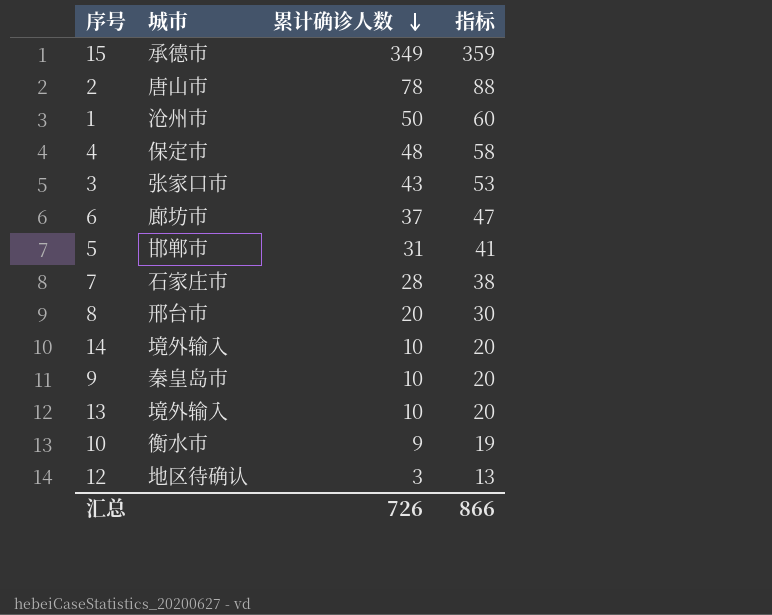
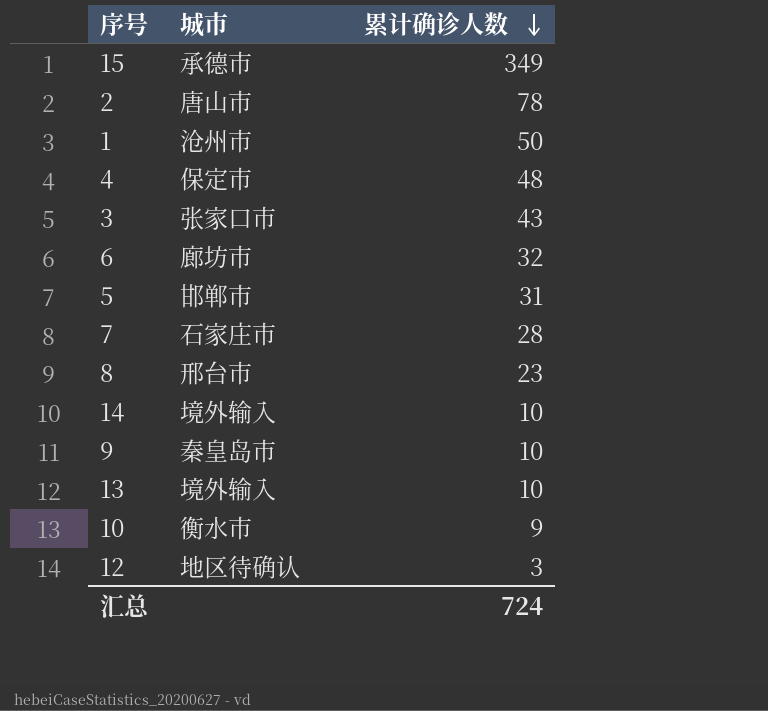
column 指标 | formula: [累计确诊人数] + 10 -> none
6 | 累计确诊人数: 37 -> 32
8 | 累计确诊人数: 20 -> 23
汇总 | 累计确诊人数: 726 -> 724

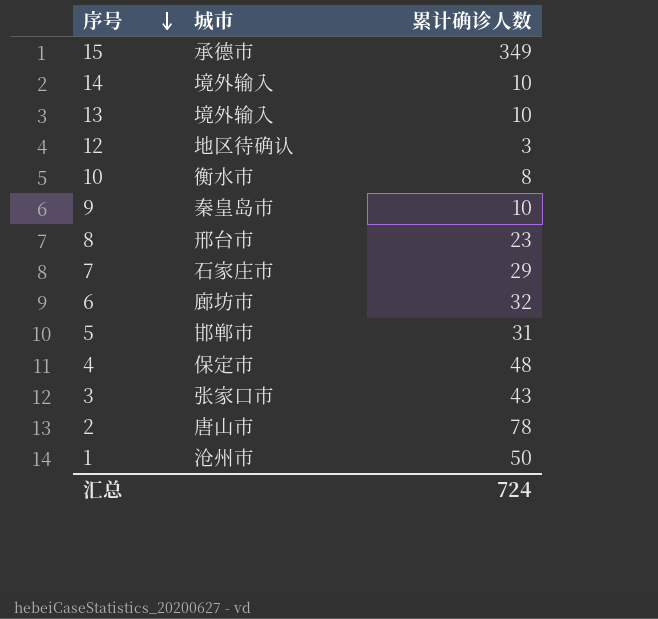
row order: 累计确诊人数 descending -> 序号 descending
10 | 累计确诊人数: 9 -> 8
7 | 累计确诊人数: 28 -> 29

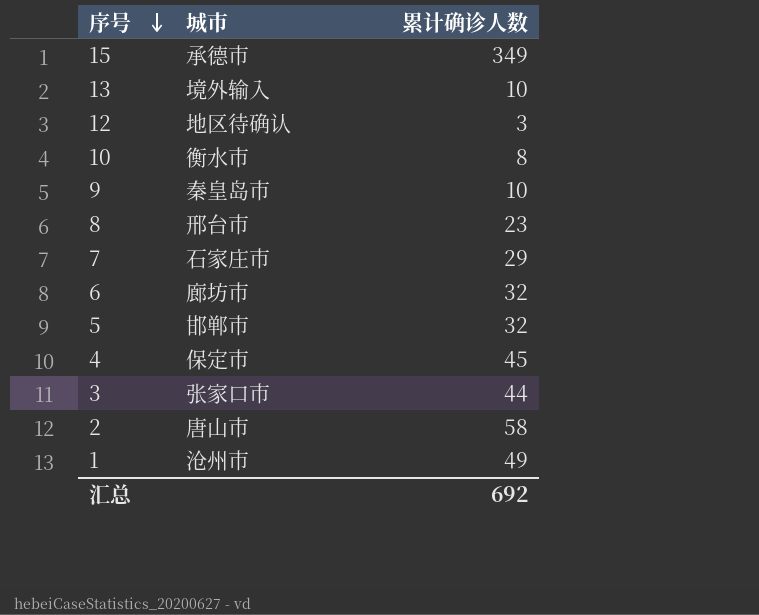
row 14: 境外输入 | 10 -> none
5 | 累计确诊人数: 31 -> 32
4 | 累计确诊人数: 48 -> 45
3 | 累计确诊人数: 43 -> 44
2 | 累计确诊人数: 78 -> 58
1 | 累计确诊人数: 50 -> 49
汇总 | 累计确诊人数: 724 -> 692

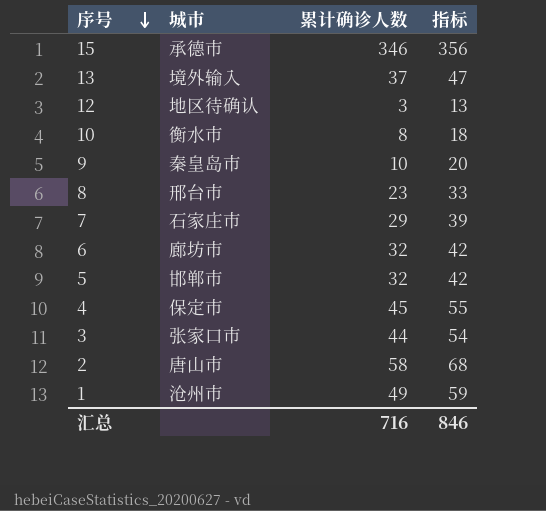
column 指标 | formula: none -> [累计确诊人数] + 10
15 | 累计确诊人数: 349 -> 346
13 | 累计确诊人数: 10 -> 37
汇总 | 累计确诊人数: 692 -> 716

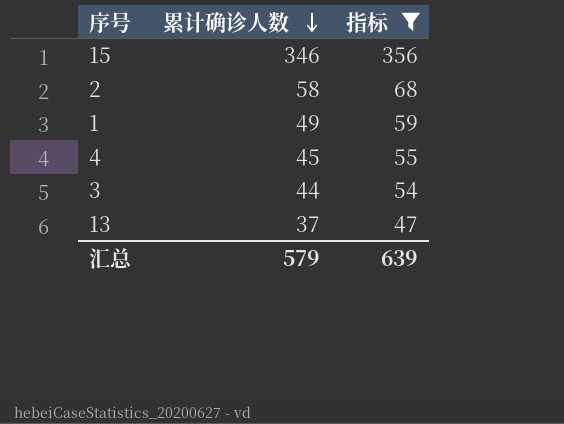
filter: none -> 指标 >= 47
row order: 序号 descending -> 累计确诊人数 descending
column 城市 | position: 2 -> none
汇总 | 累计确诊人数: 716 -> 579
汇总 | 指标: 846 -> 639

